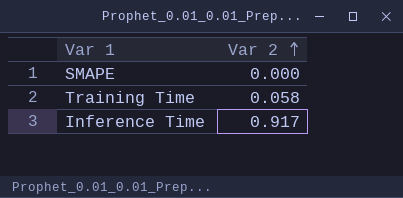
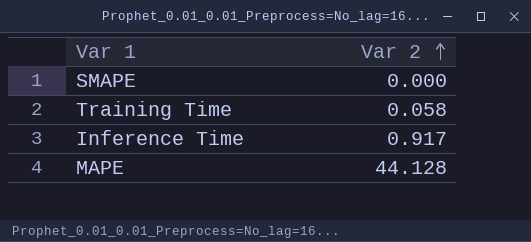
row MAPE: none -> 44.128

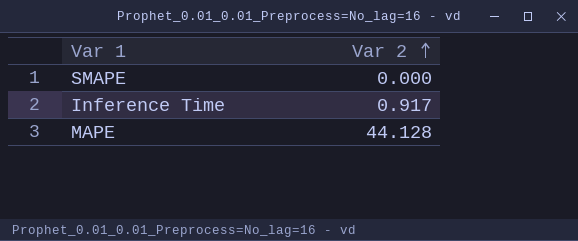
row Training Time: 0.058 -> none

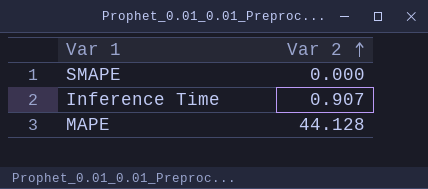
Inference Time | Var 2: 0.917 -> 0.907

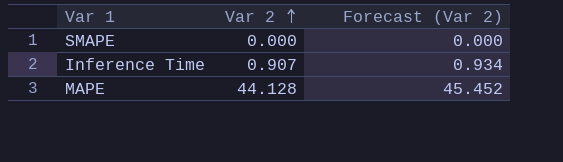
column Forecast (Var 2) | formula: none -> [Var 2] * 1.03

